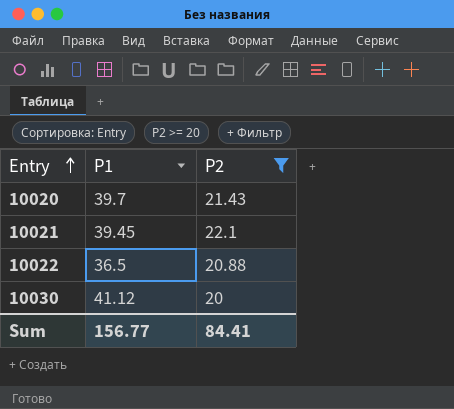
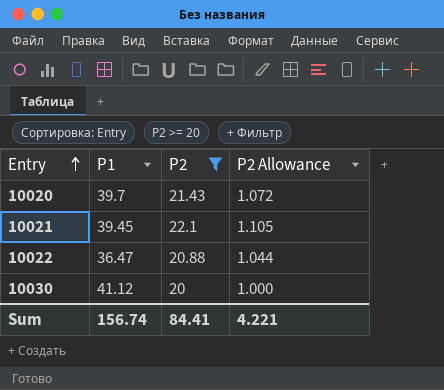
column P2 Allowance | formula: none -> [P2] * 0.05
10022 | P1: 36.5 -> 36.47
Sum | P1: 156.77 -> 156.74

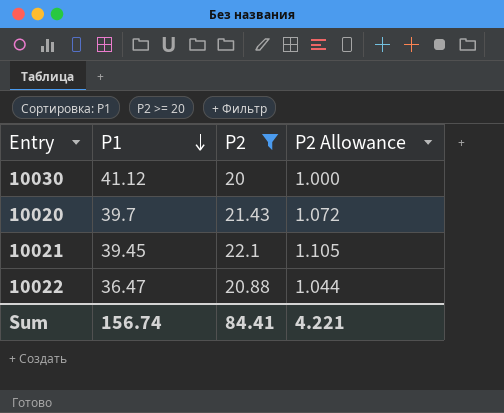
row order: Entry ascending -> P1 descending

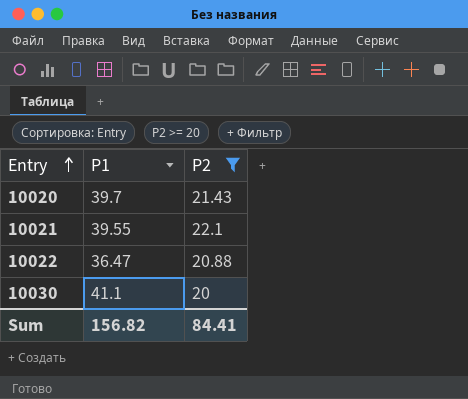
row order: P1 descending -> Entry ascending
column P2 Allowance | formula: [P2] * 0.05 -> none
10021 | P1: 39.45 -> 39.55
10030 | P1: 41.12 -> 41.1
Sum | P1: 156.74 -> 156.82

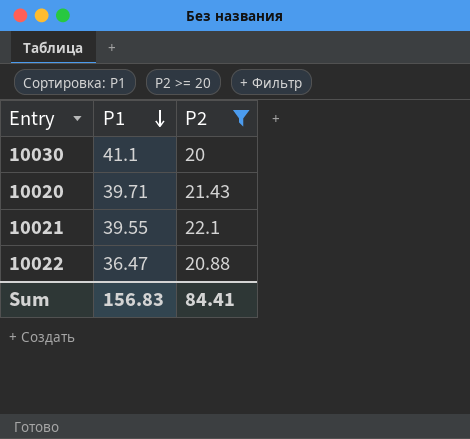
row order: Entry ascending -> P1 descending
10020 | P1: 39.7 -> 39.71
Sum | P1: 156.82 -> 156.83

